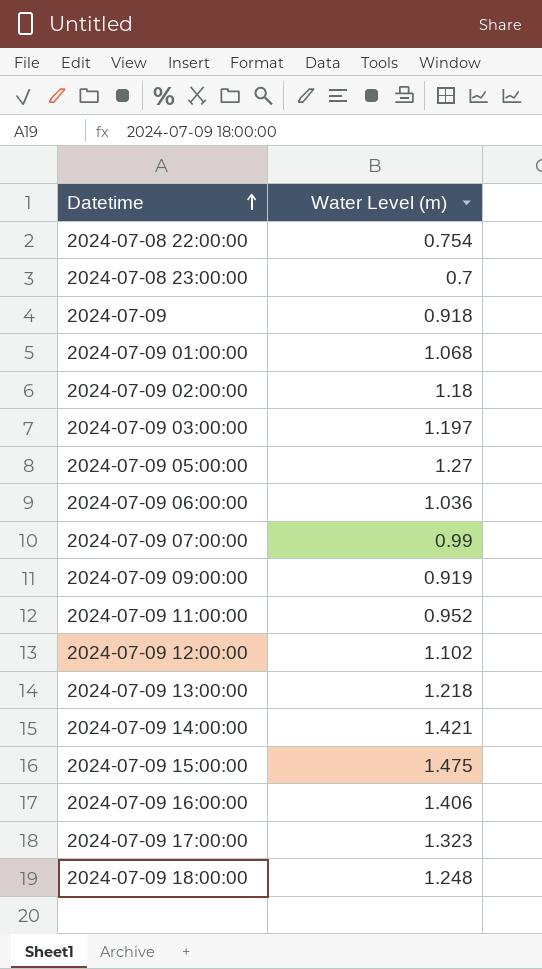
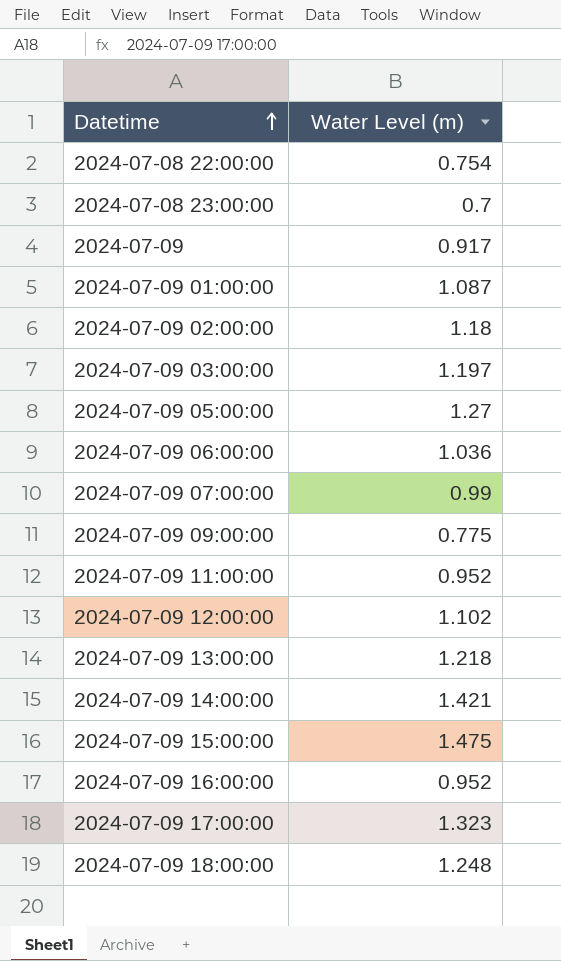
2024-07-09 | Water Level (m): 0.918 -> 0.917
2024-07-09 01:00:00 | Water Level (m): 1.068 -> 1.087
2024-07-09 09:00:00 | Water Level (m): 0.919 -> 0.775
2024-07-09 16:00:00 | Water Level (m): 1.406 -> 0.952

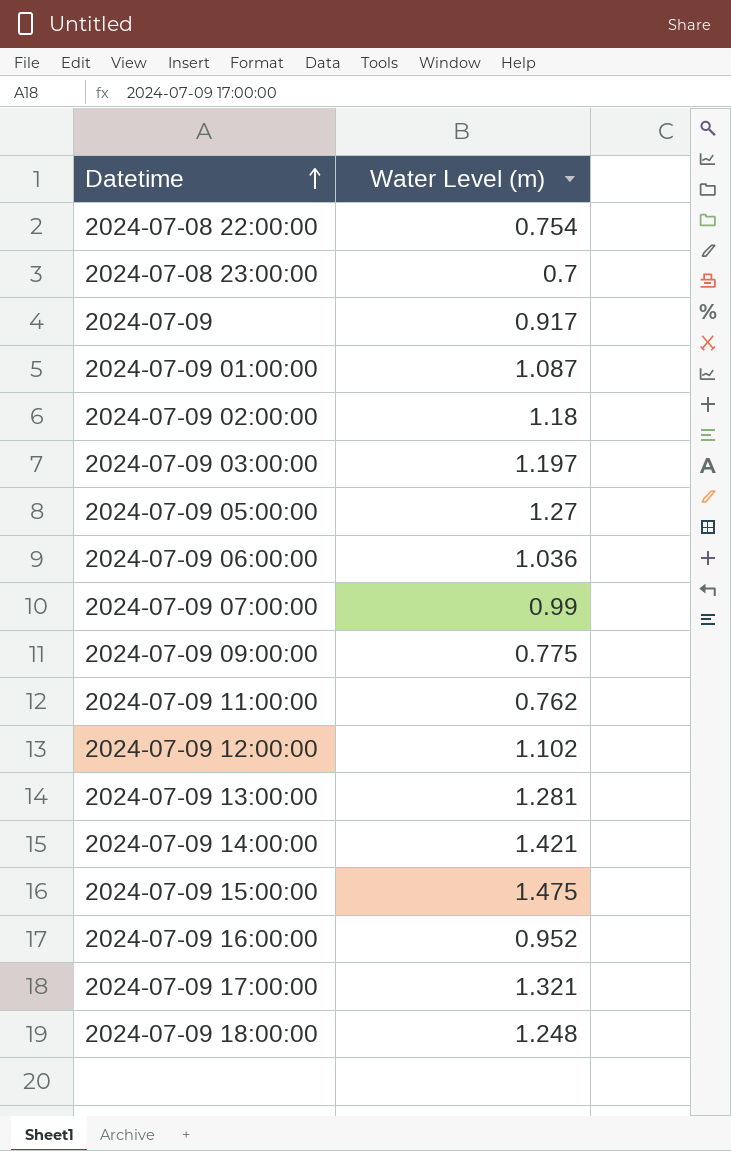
2024-07-09 11:00:00 | Water Level (m): 0.952 -> 0.762
2024-07-09 13:00:00 | Water Level (m): 1.218 -> 1.281
2024-07-09 17:00:00 | Water Level (m): 1.323 -> 1.321

